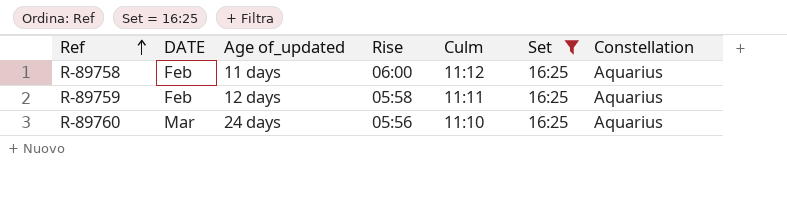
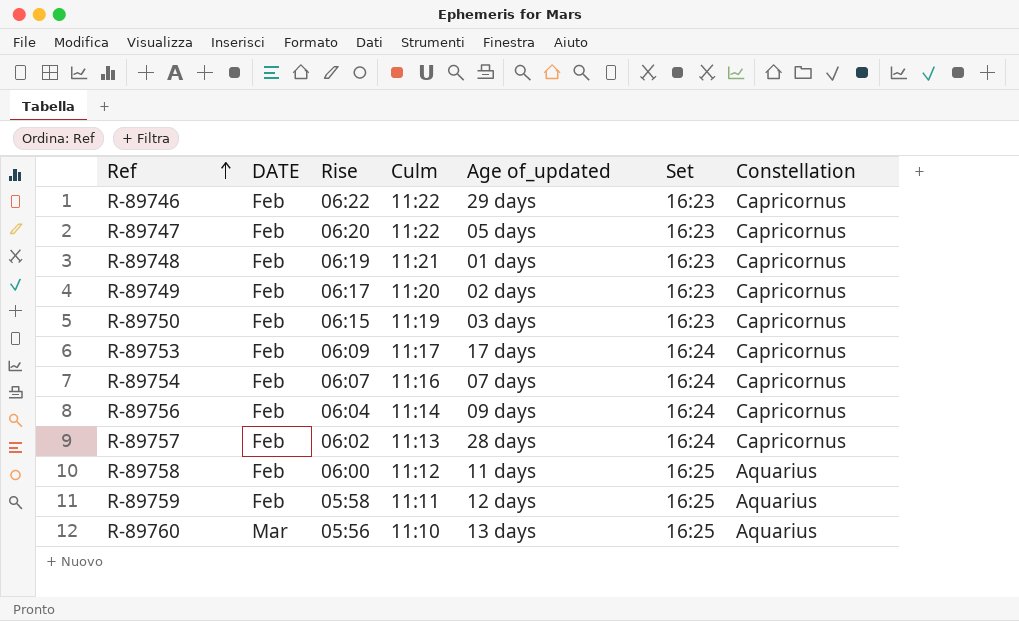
filter: Set = 16:25 -> none
column Age of_updated | position: 3 -> 5
R-89760 | Age of_updated: 24 days -> 13 days

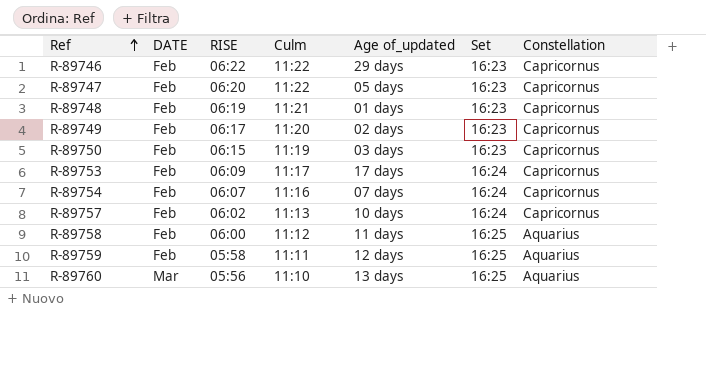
column name: Rise -> RISE
row R-89756: Feb | 06:04 | 11:14 | 09 days | 16:24 | Capricornus -> none
R-89757 | Age of_updated: 28 days -> 10 days

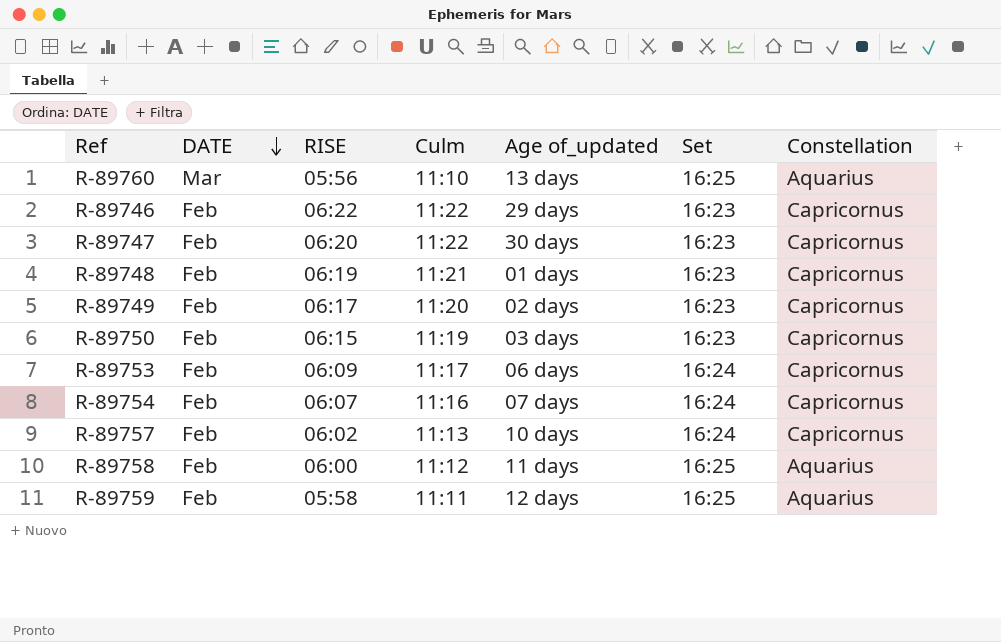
row order: Ref ascending -> DATE descending
R-89747 | Age of_updated: 05 days -> 30 days
R-89753 | Age of_updated: 17 days -> 06 days

